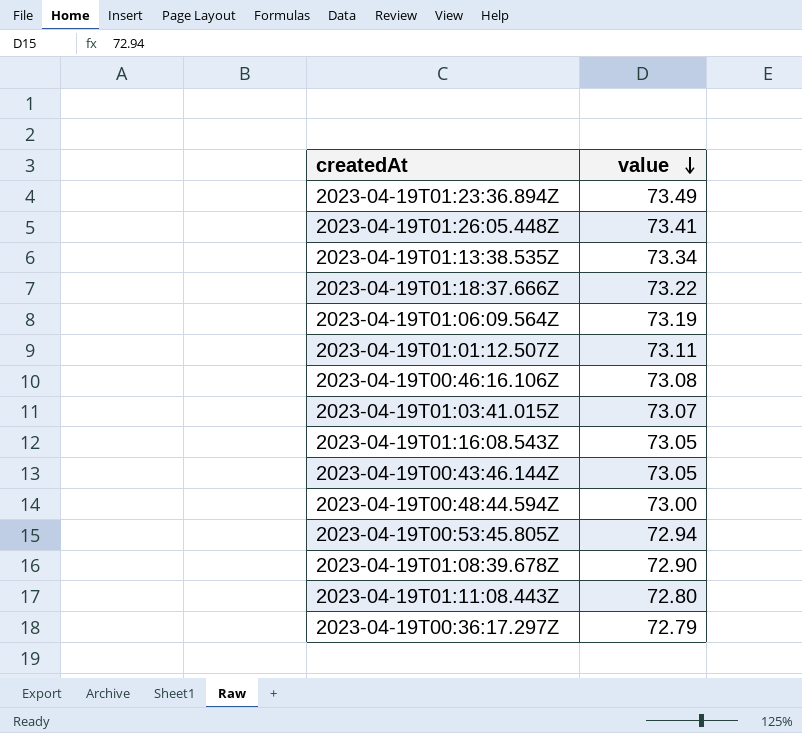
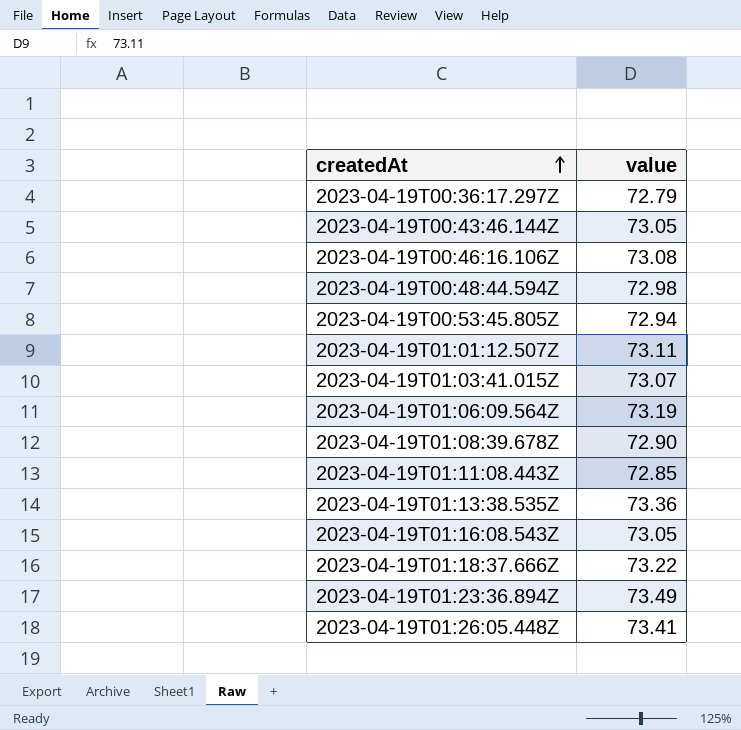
row order: value descending -> createdAt ascending
2023-04-19T00:48:44.594Z | value: 73.00 -> 72.98
2023-04-19T01:11:08.443Z | value: 72.80 -> 72.85
2023-04-19T01:13:38.535Z | value: 73.34 -> 73.36

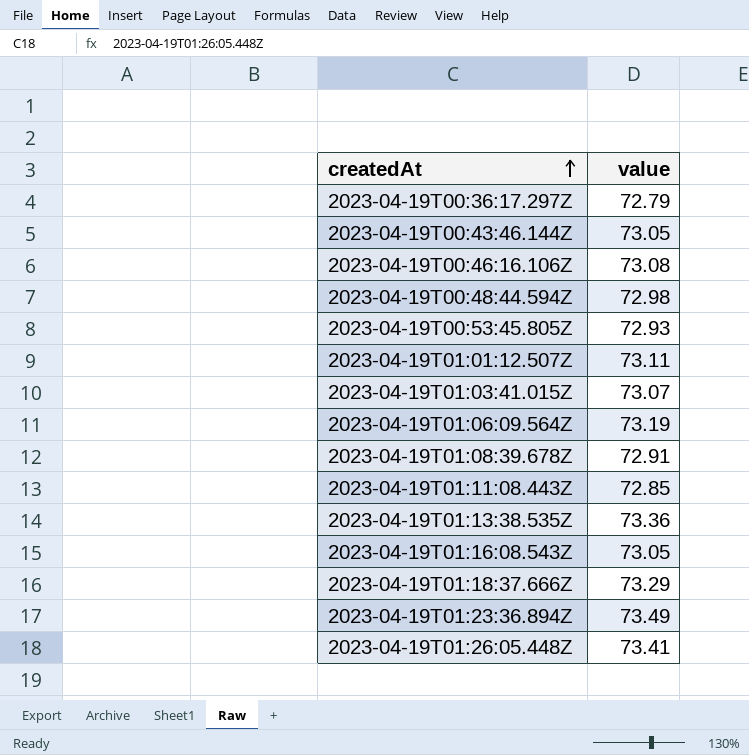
2023-04-19T00:53:45.805Z | value: 72.94 -> 72.93
2023-04-19T01:08:39.678Z | value: 72.90 -> 72.91
2023-04-19T01:18:37.666Z | value: 73.22 -> 73.29

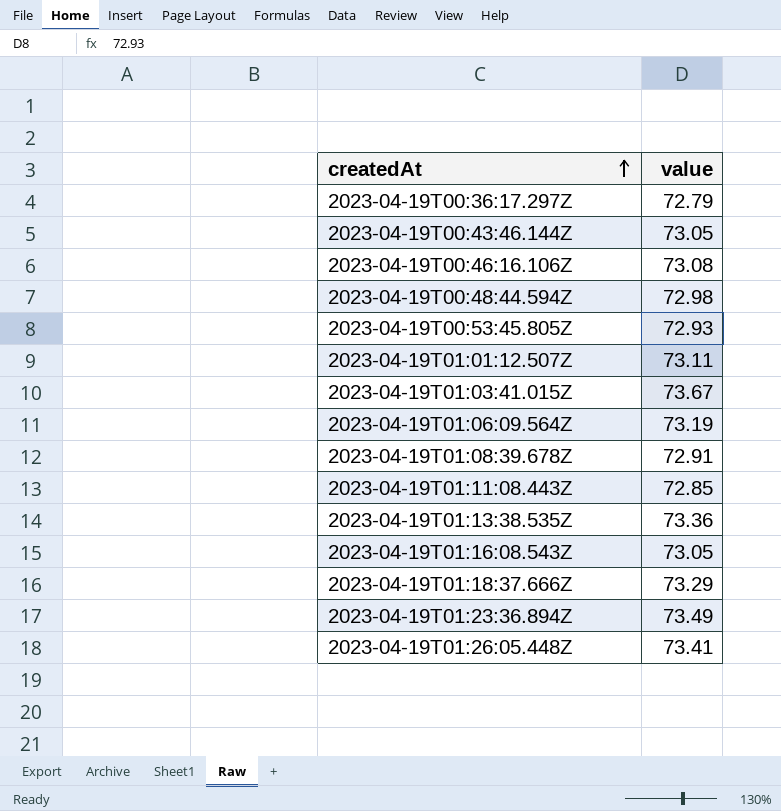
2023-04-19T01:03:41.015Z | value: 73.07 -> 73.67

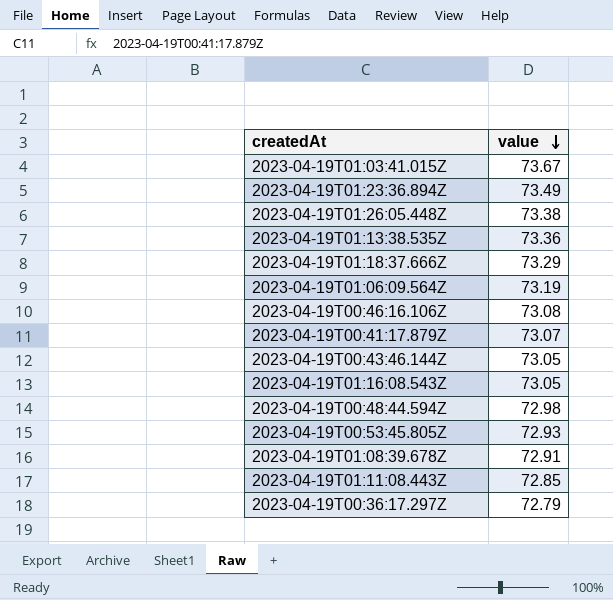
row order: createdAt ascending -> value descending
row 2023-04-19T01:01:12.507Z: 73.11 -> none
2023-04-19T01:26:05.448Z | value: 73.41 -> 73.38
row 2023-04-19T00:41:17.879Z: none -> 73.07

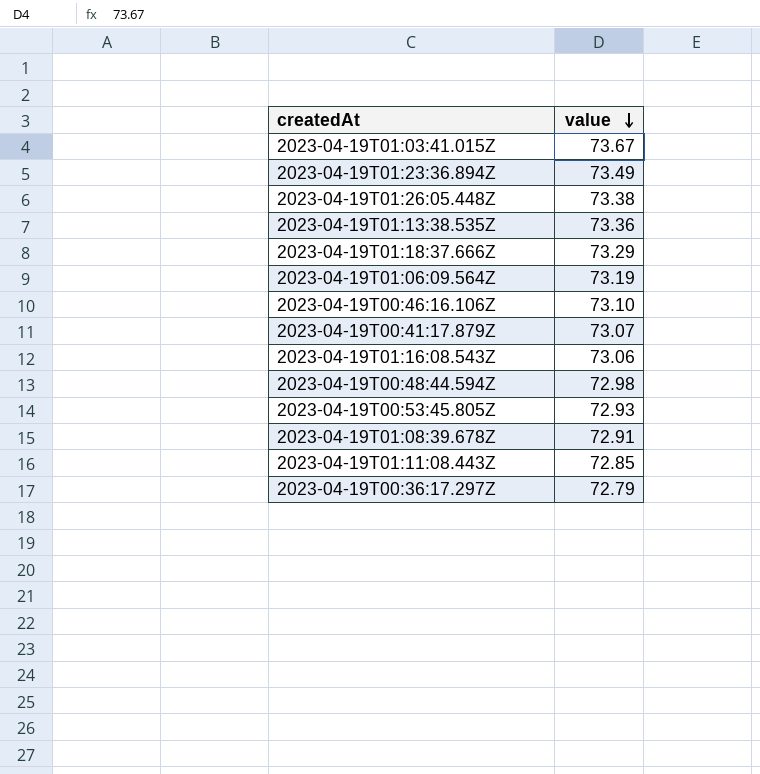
row 2023-04-19T00:43:46.144Z: 73.05 -> none
2023-04-19T00:46:16.106Z | value: 73.08 -> 73.10
2023-04-19T01:16:08.543Z | value: 73.05 -> 73.06

